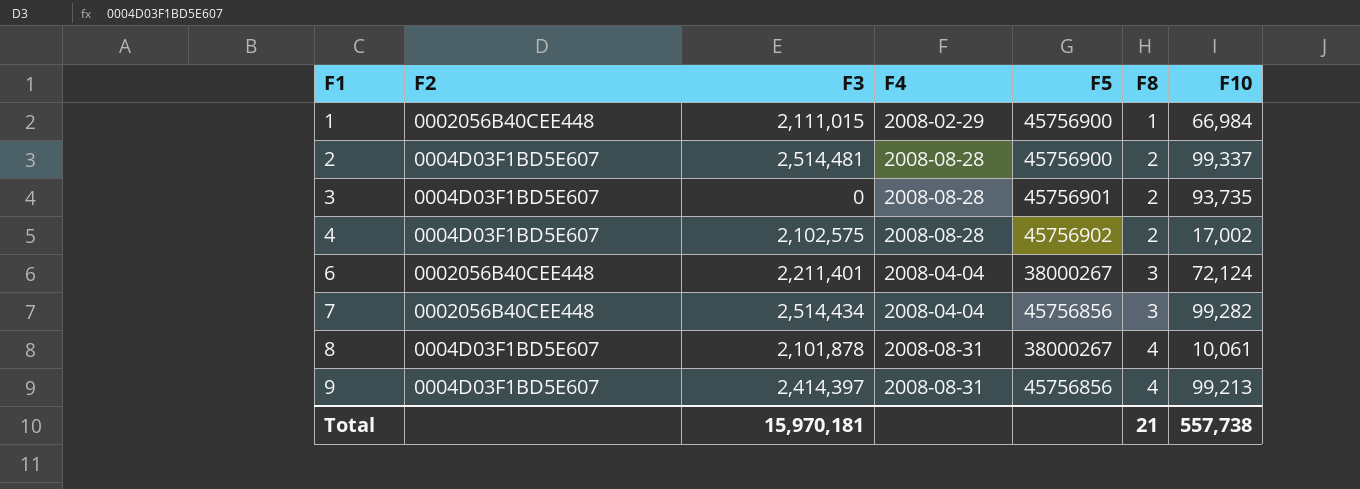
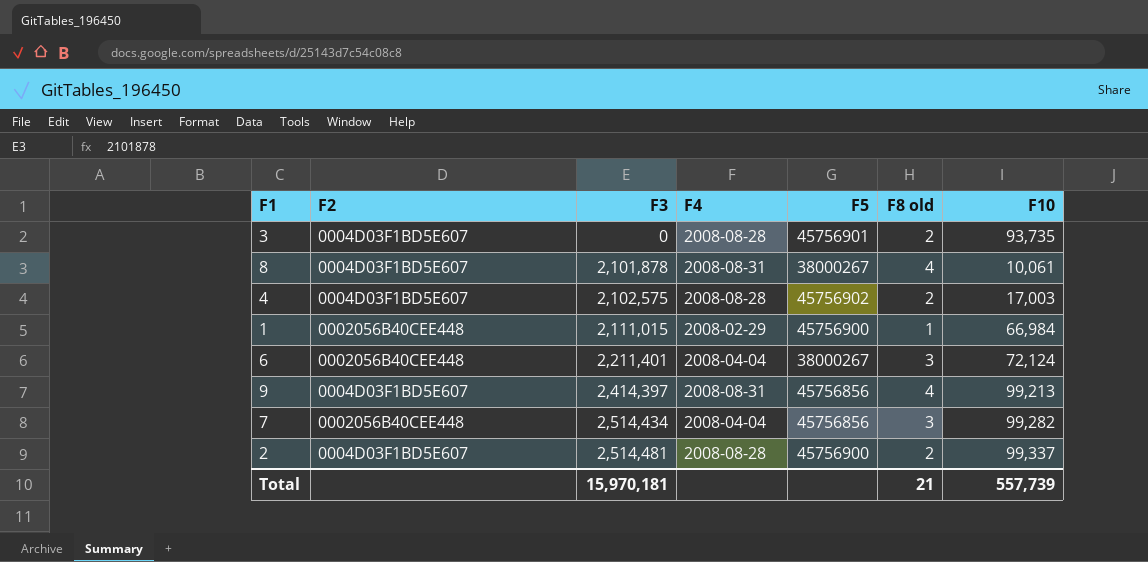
row order: F1 ascending -> F3 ascending
column name: F8 -> F8 old
4 | F10: 17,002 -> 17,003
Total | F10: 557,738 -> 557,739

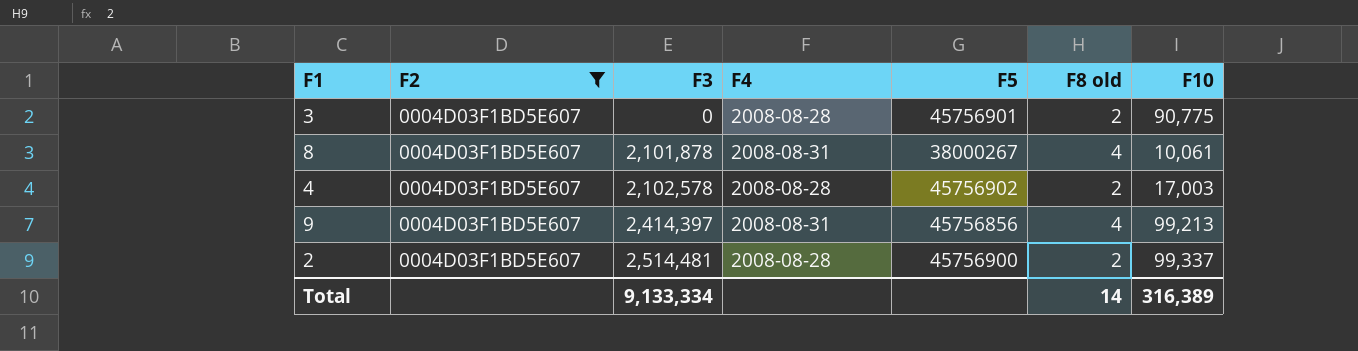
filter: none -> F2 = 0004D03F1BD5E607
3 | F10: 93,735 -> 90,775
4 | F3: 2,102,575 -> 2,102,578
Total | F3: 15,970,181 -> 9,133,334
Total | F8 old: 21 -> 14
Total | F10: 557,739 -> 316,389

